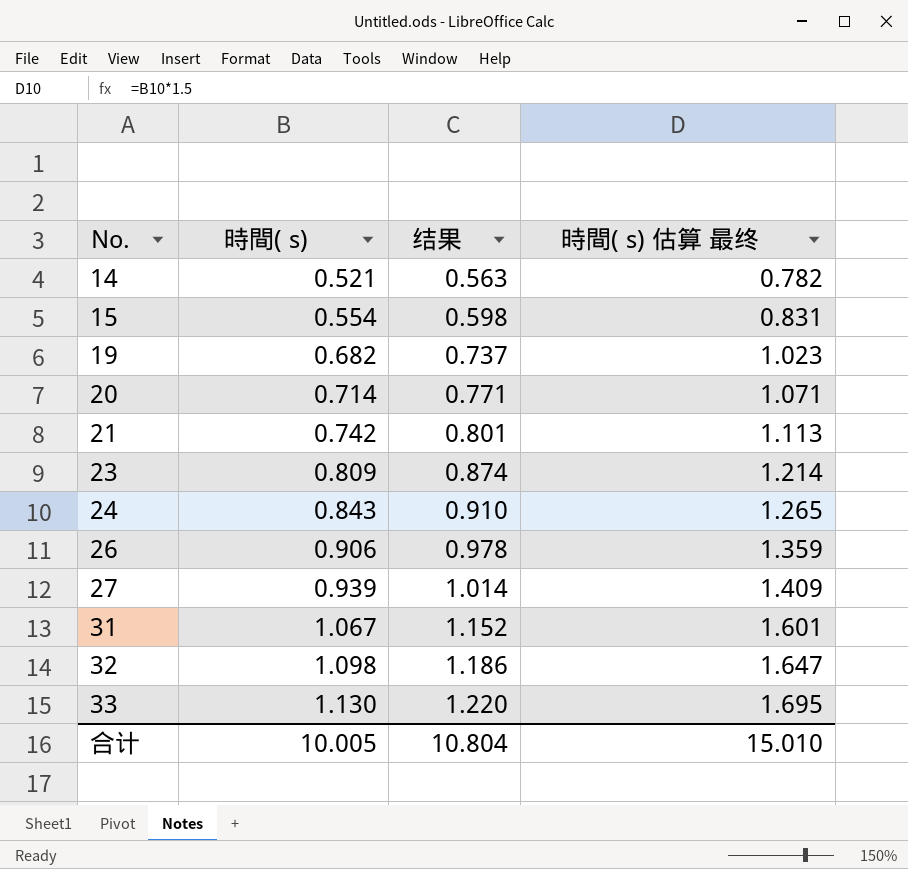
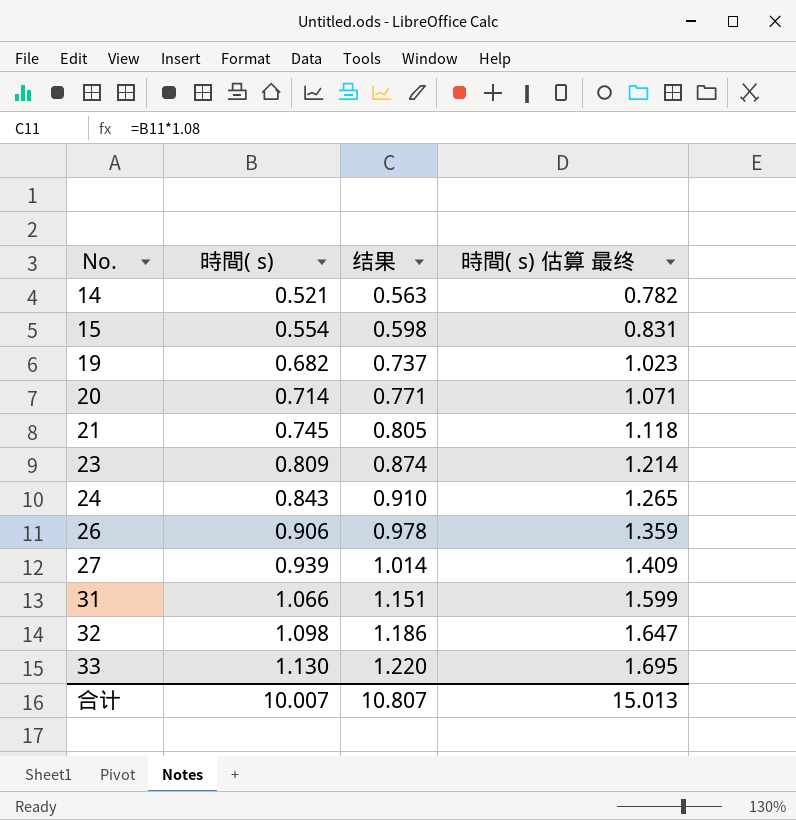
21 | 時間( s): 0.742 -> 0.745
21 | 结果: 0.801 -> 0.805
21 | 時間( s) 估算 最终: 1.113 -> 1.118
31 | 時間( s): 1.067 -> 1.066
31 | 结果: 1.152 -> 1.151
31 | 時間( s) 估算 最终: 1.601 -> 1.599
合计 | 時間( s): 10.005 -> 10.007
合计 | 结果: 10.804 -> 10.807
合计 | 時間( s) 估算 最终: 15.010 -> 15.013

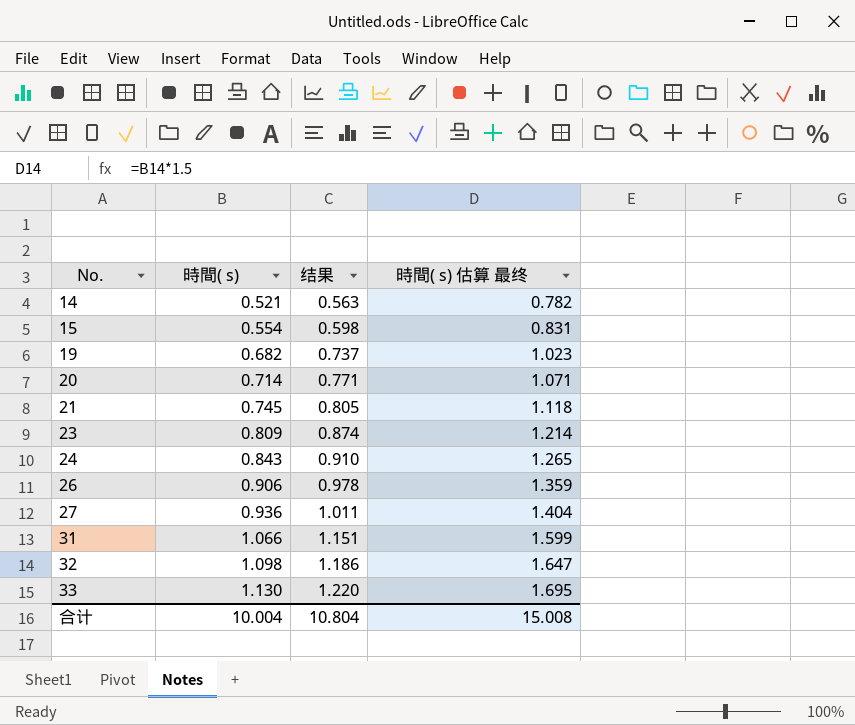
27 | 時間( s): 0.939 -> 0.936
27 | 结果: 1.014 -> 1.011
27 | 時間( s) 估算 最终: 1.409 -> 1.404
合计 | 時間( s): 10.007 -> 10.004
合计 | 结果: 10.807 -> 10.804
合计 | 時間( s) 估算 最终: 15.013 -> 15.008

